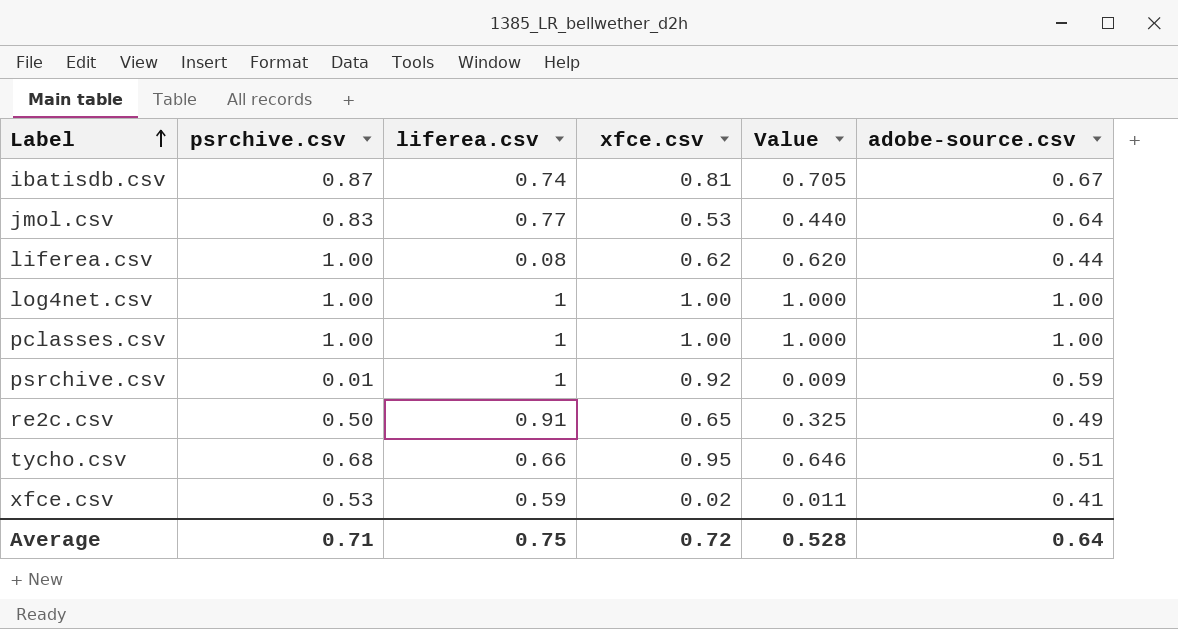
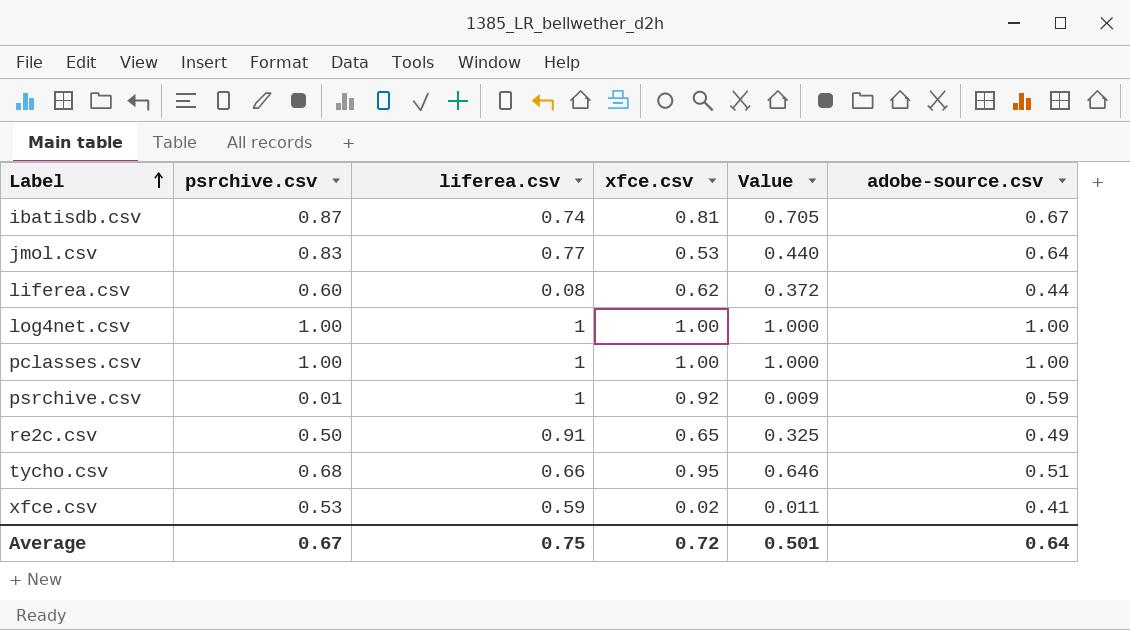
liferea.csv | psrchive.csv: 1.00 -> 0.60
liferea.csv | Value: 0.620 -> 0.372
Average | psrchive.csv: 0.71 -> 0.67
Average | Value: 0.528 -> 0.501

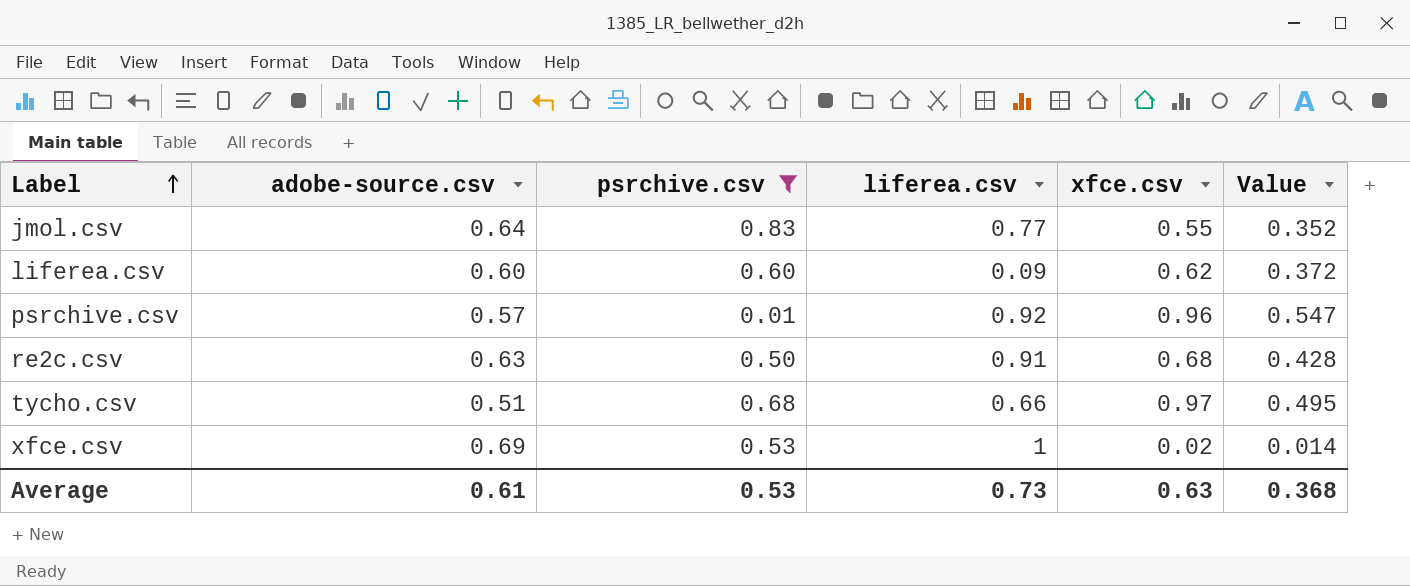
filter: none -> psrchive.csv <= 0.83
column adobe-source.csv | position: 6 -> 2
column Value | formula: [psrchive.csv] * [xfce.csv] -> [adobe-source.csv] * [xfce.csv]
jmol.csv | xfce.csv: 0.53 -> 0.55
liferea.csv | adobe-source.csv: 0.44 -> 0.60
liferea.csv | liferea.csv: 0.08 -> 0.09
psrchive.csv | adobe-source.csv: 0.59 -> 0.57
psrchive.csv | liferea.csv: 1 -> 0.92
psrchive.csv | xfce.csv: 0.92 -> 0.96
re2c.csv | adobe-source.csv: 0.49 -> 0.63
re2c.csv | xfce.csv: 0.65 -> 0.68
tycho.csv | xfce.csv: 0.95 -> 0.97
xfce.csv | adobe-source.csv: 0.41 -> 0.69
xfce.csv | liferea.csv: 0.59 -> 1
Average | adobe-source.csv: 0.64 -> 0.61
Average | psrchive.csv: 0.67 -> 0.53
Average | liferea.csv: 0.75 -> 0.73
Average | xfce.csv: 0.72 -> 0.63
Average | Value: 0.501 -> 0.368

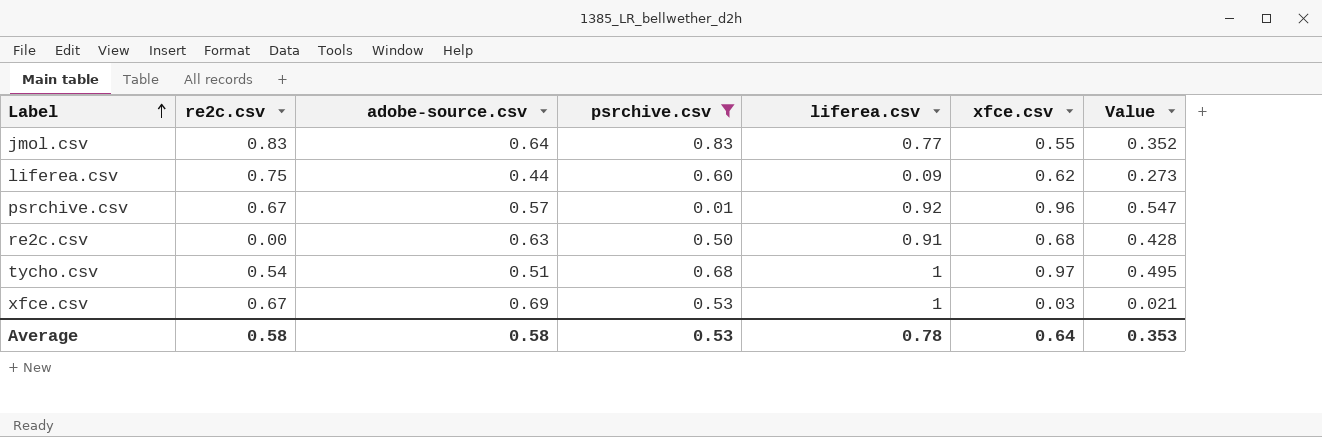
column re2c.csv | position: none -> 2
liferea.csv | adobe-source.csv: 0.60 -> 0.44
liferea.csv | Value: 0.372 -> 0.273
tycho.csv | liferea.csv: 0.66 -> 1
xfce.csv | xfce.csv: 0.02 -> 0.03
xfce.csv | Value: 0.014 -> 0.021
Average | adobe-source.csv: 0.61 -> 0.58
Average | liferea.csv: 0.73 -> 0.78
Average | xfce.csv: 0.63 -> 0.64
Average | Value: 0.368 -> 0.353

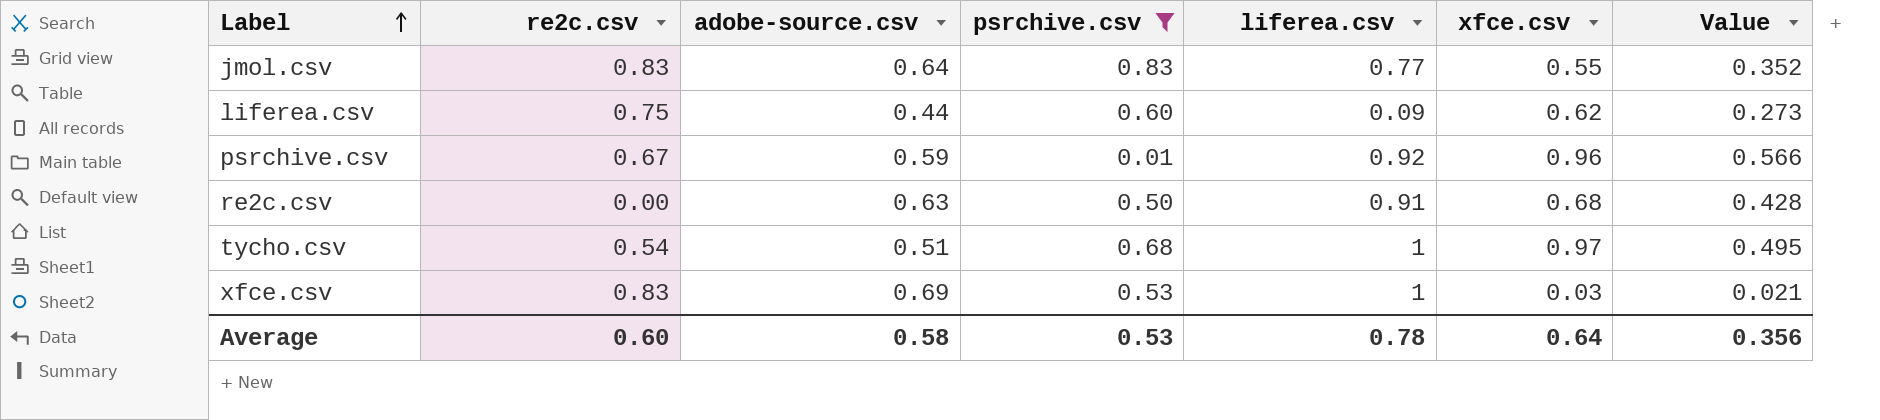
psrchive.csv | adobe-source.csv: 0.57 -> 0.59
psrchive.csv | Value: 0.547 -> 0.566
xfce.csv | re2c.csv: 0.67 -> 0.83
Average | re2c.csv: 0.58 -> 0.60
Average | Value: 0.353 -> 0.356

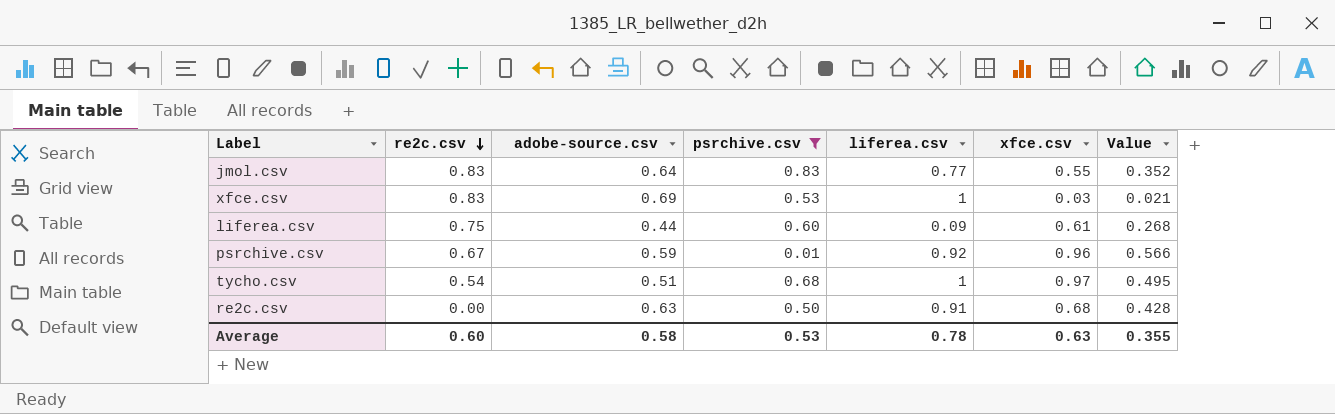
row order: Label ascending -> re2c.csv descending
liferea.csv | xfce.csv: 0.62 -> 0.61
liferea.csv | Value: 0.273 -> 0.268
Average | xfce.csv: 0.64 -> 0.63
Average | Value: 0.356 -> 0.355

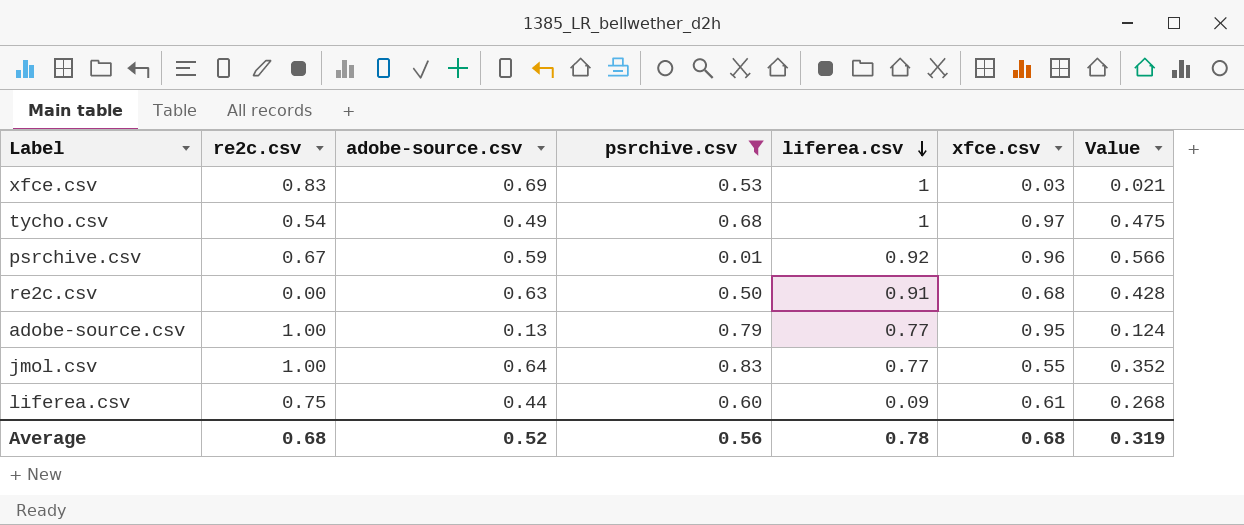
row order: re2c.csv descending -> liferea.csv descending
tycho.csv | adobe-source.csv: 0.51 -> 0.49
tycho.csv | Value: 0.495 -> 0.475
row adobe-source.csv: none -> 1.00 | 0.13 | 0.79 | 0.77 | 0.95 | 0.124
jmol.csv | re2c.csv: 0.83 -> 1.00
Average | re2c.csv: 0.60 -> 0.68
Average | adobe-source.csv: 0.58 -> 0.52
Average | psrchive.csv: 0.53 -> 0.56
Average | xfce.csv: 0.63 -> 0.68
Average | Value: 0.355 -> 0.319

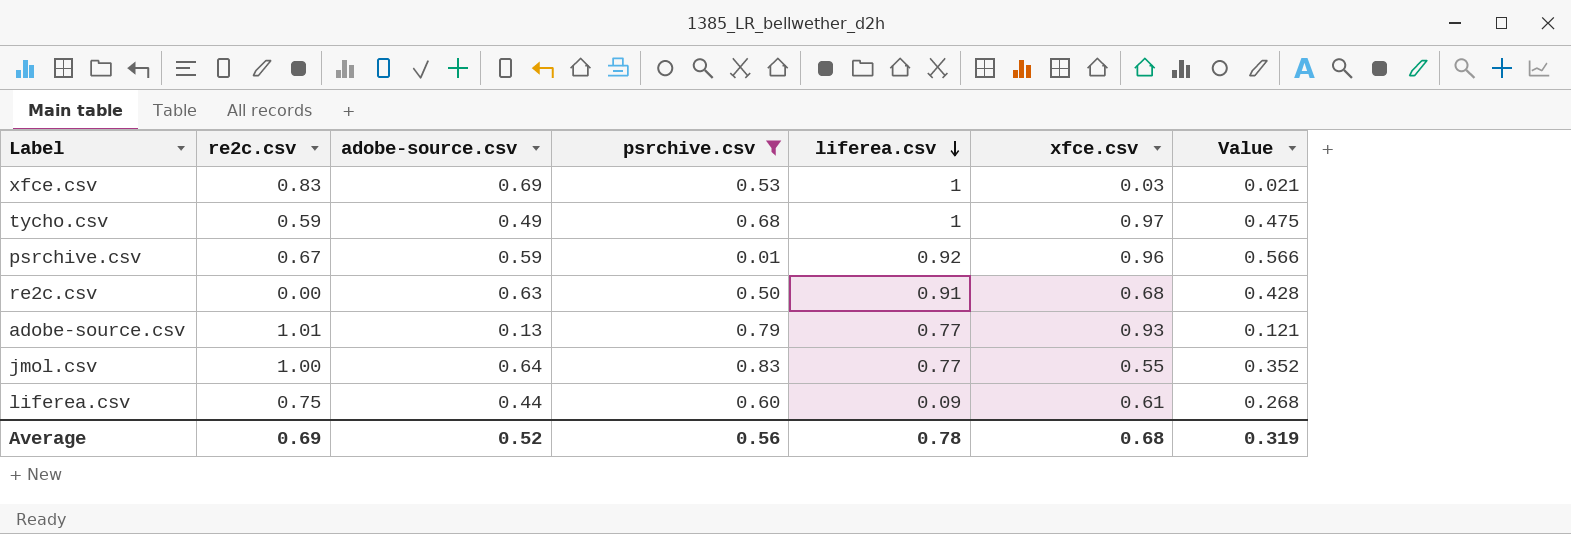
tycho.csv | re2c.csv: 0.54 -> 0.59
adobe-source.csv | re2c.csv: 1.00 -> 1.01
adobe-source.csv | xfce.csv: 0.95 -> 0.93
adobe-source.csv | Value: 0.124 -> 0.121
Average | re2c.csv: 0.68 -> 0.69

